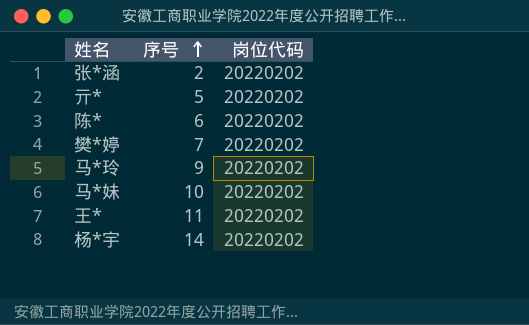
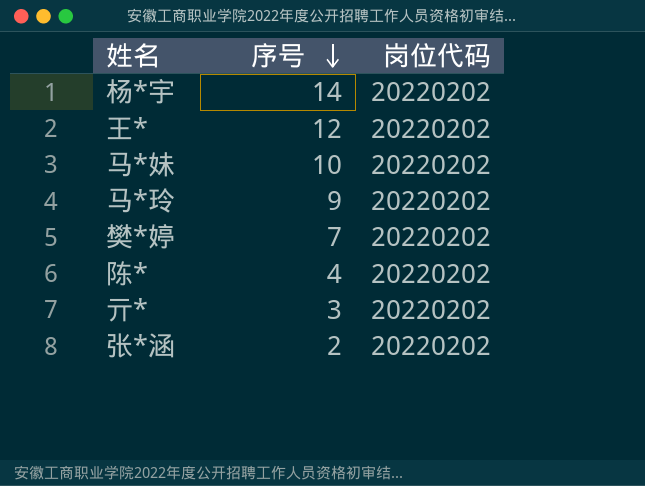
row order: 序号 ascending -> 序号 descending
王* | 序号: 11 -> 12
陈* | 序号: 6 -> 4
亓* | 序号: 5 -> 3

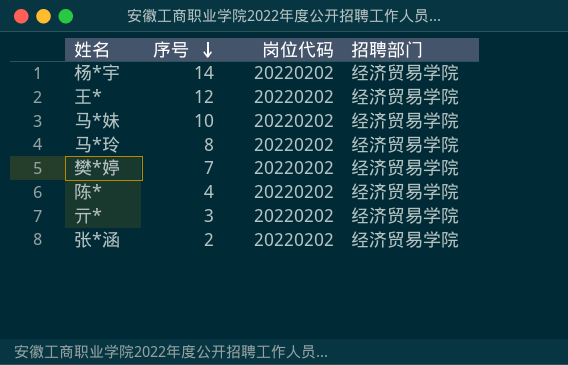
column 招聘部门 | position: none -> 4
马*玲 | 序号: 9 -> 8

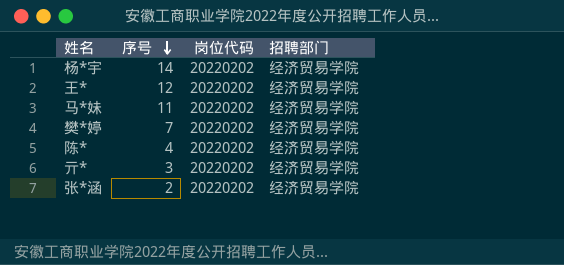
row 马*玲: 8 | 20220202 | 经济贸易学院 -> none
马*妹 | 序号: 10 -> 11

